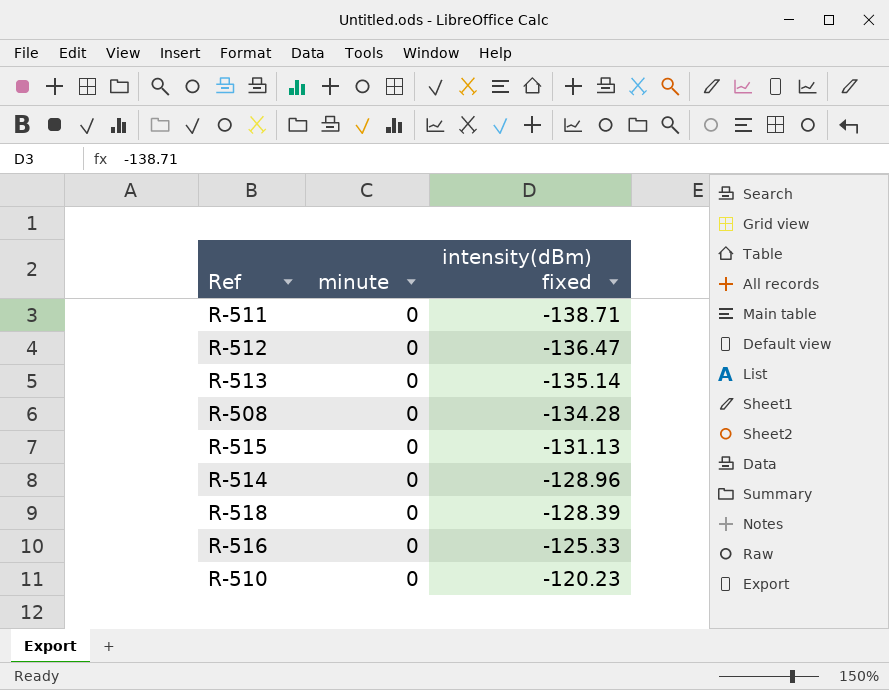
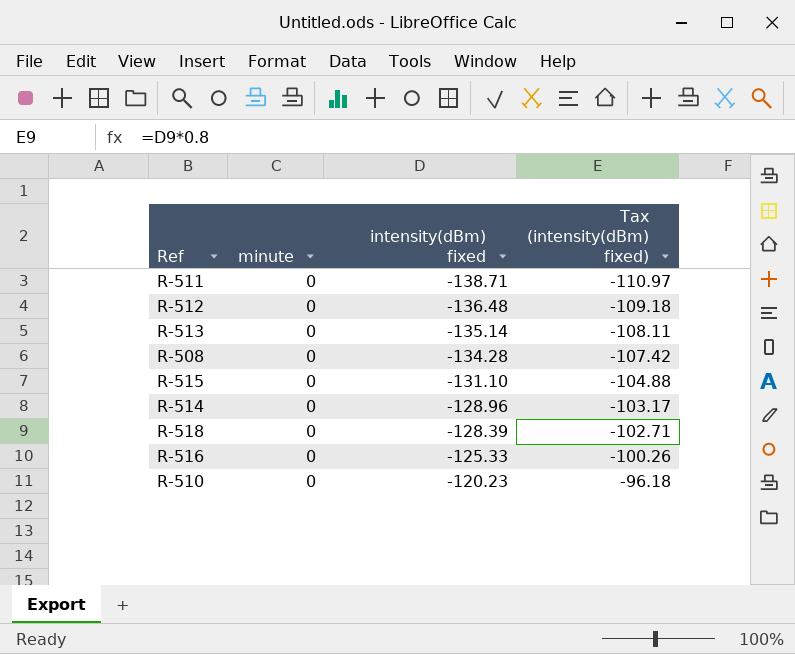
column Tax (intensity(dBm) fixed) | formula: none -> [intensity(dBm) fixed] * 0.8
R-512 | intensity(dBm) fixed: -136.47 -> -136.48
R-515 | intensity(dBm) fixed: -131.13 -> -131.10

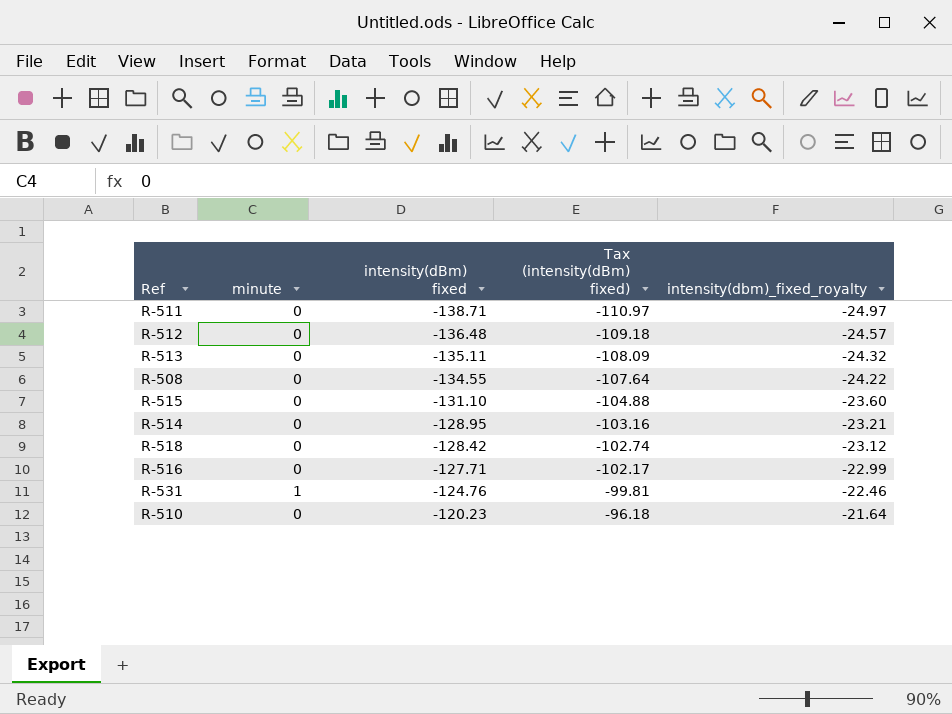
column intensity(dbm)_fixed_royalty | formula: none -> [intensity(dBm) fixed] * 0.18
R-513 | intensity(dBm) fixed: -135.14 -> -135.11
R-513 | Tax (intensity(dBm) fixed): -108.11 -> -108.09
R-508 | intensity(dBm) fixed: -134.28 -> -134.55
R-508 | Tax (intensity(dBm) fixed): -107.42 -> -107.64
R-514 | intensity(dBm) fixed: -128.96 -> -128.95
R-514 | Tax (intensity(dBm) fixed): -103.17 -> -103.16
R-518 | intensity(dBm) fixed: -128.39 -> -128.42
R-518 | Tax (intensity(dBm) fixed): -102.71 -> -102.74
R-516 | intensity(dBm) fixed: -125.33 -> -127.71
R-516 | Tax (intensity(dBm) fixed): -100.26 -> -102.17
row R-531: none -> 1 | -124.76 | -99.81 | -22.46

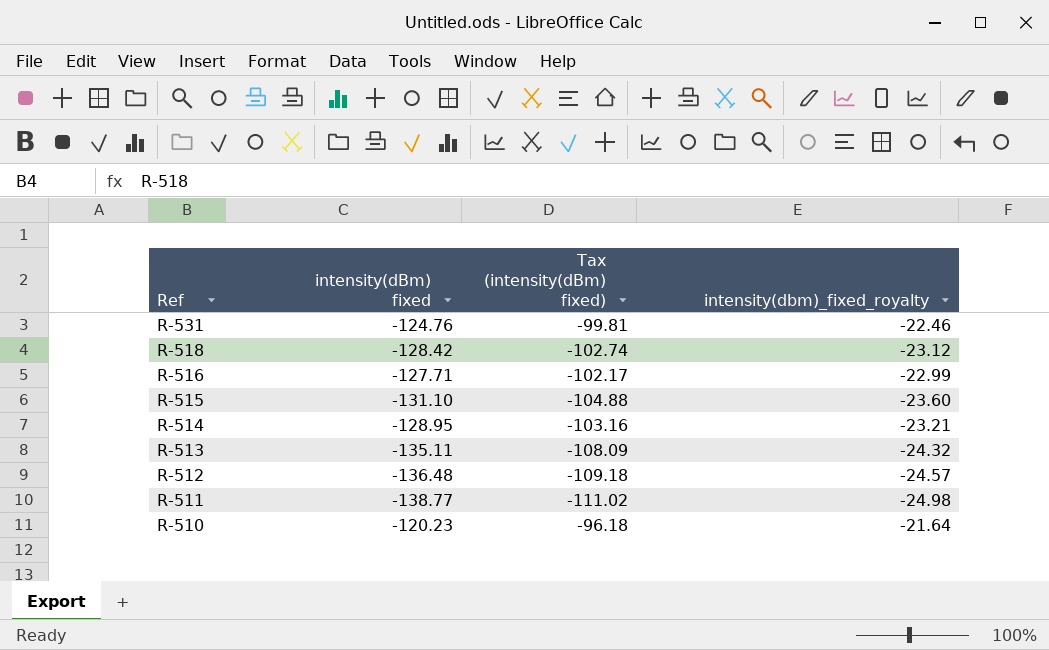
row order: intensity(dBm) fixed ascending -> Ref descending
column minute | position: 2 -> none
row R-508: 0 | -134.55 | -107.64 | -24.22 -> none
R-511 | intensity(dBm) fixed: -138.71 -> -138.77
R-511 | Tax (intensity(dBm) fixed): -110.97 -> -111.02
R-511 | intensity(dbm)_fixed_royalty: -24.97 -> -24.98

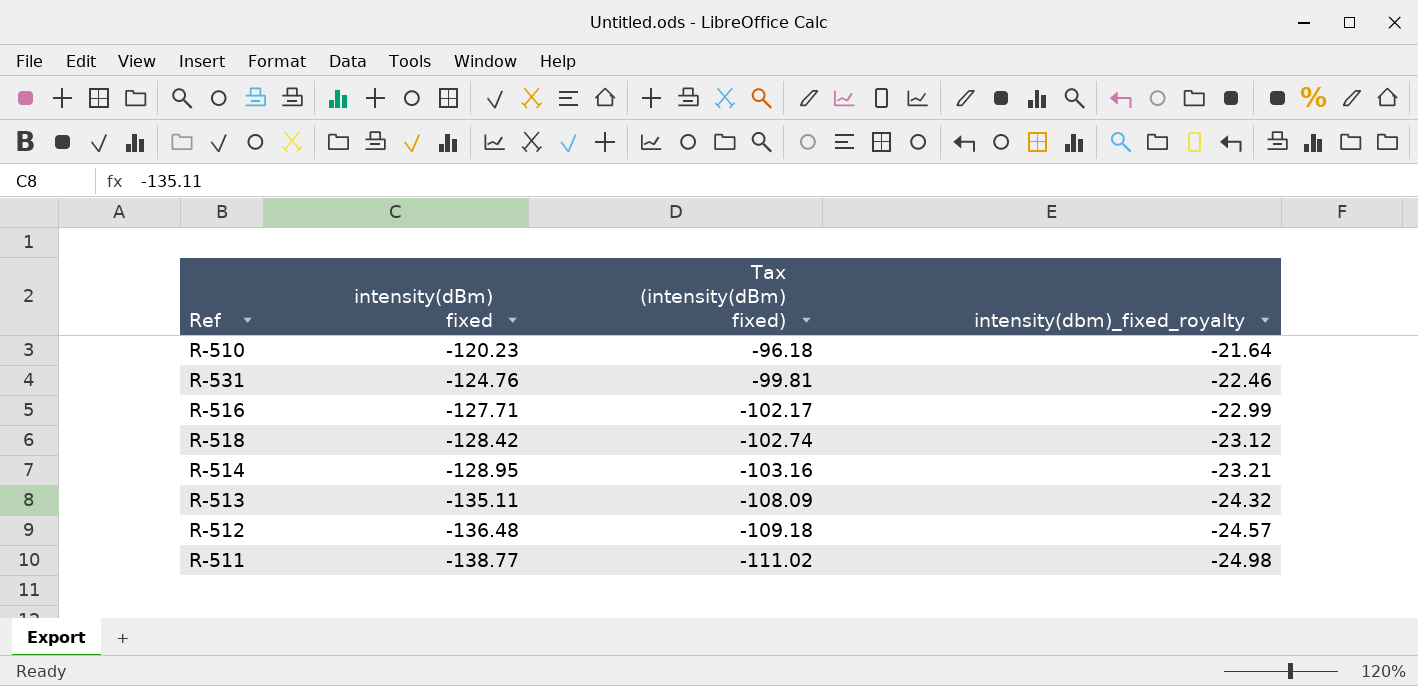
row order: Ref descending -> intensity(dBm) fixed descending
row R-515: -131.10 | -104.88 | -23.60 -> none

